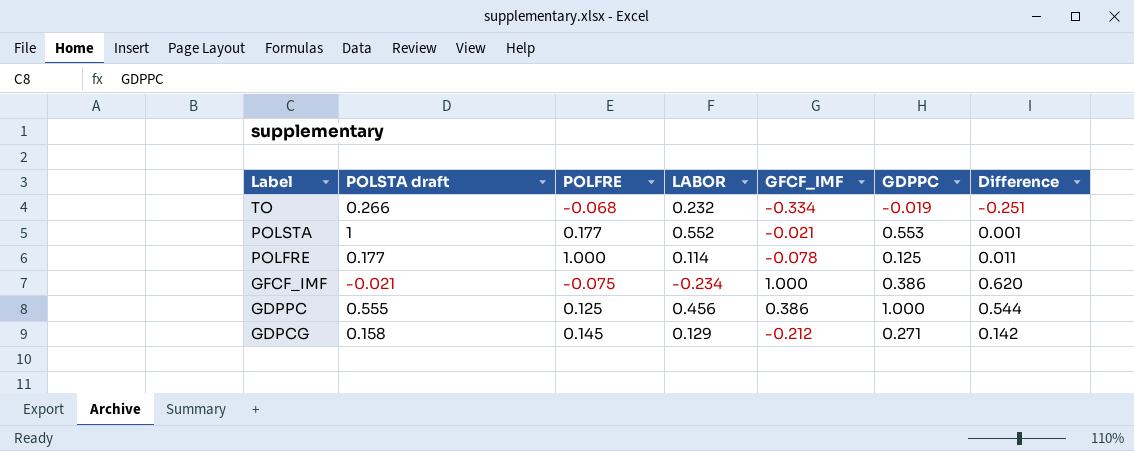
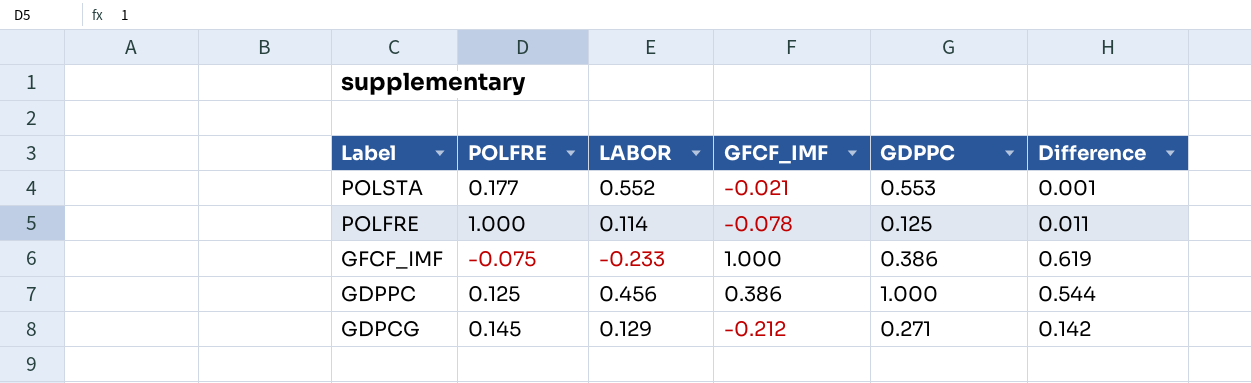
column POLSTA draft | position: 2 -> none
row TO: 0.266 | -0.068 | 0.232 | -0.334 | -0.019 | -0.251 -> none
GFCF_IMF | LABOR: -0.234 -> -0.233
GFCF_IMF | Difference: 0.620 -> 0.619

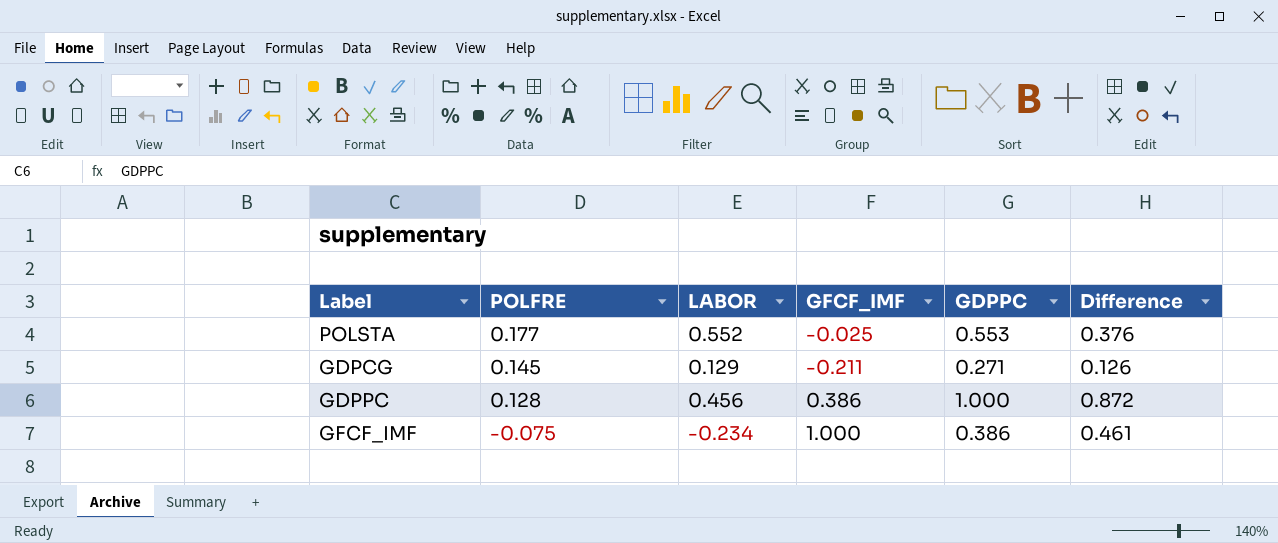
row order: Label descending -> POLFRE descending
column Difference | formula: [GDPPC] - [LABOR] -> [GDPPC] - [POLFRE]
row POLFRE: 1.000 | 0.114 | -0.078 | 0.125 | 0.011 -> none
POLSTA | GFCF_IMF: -0.021 -> -0.025
GDPCG | GFCF_IMF: -0.212 -> -0.211
GDPPC | POLFRE: 0.125 -> 0.128
GFCF_IMF | LABOR: -0.233 -> -0.234

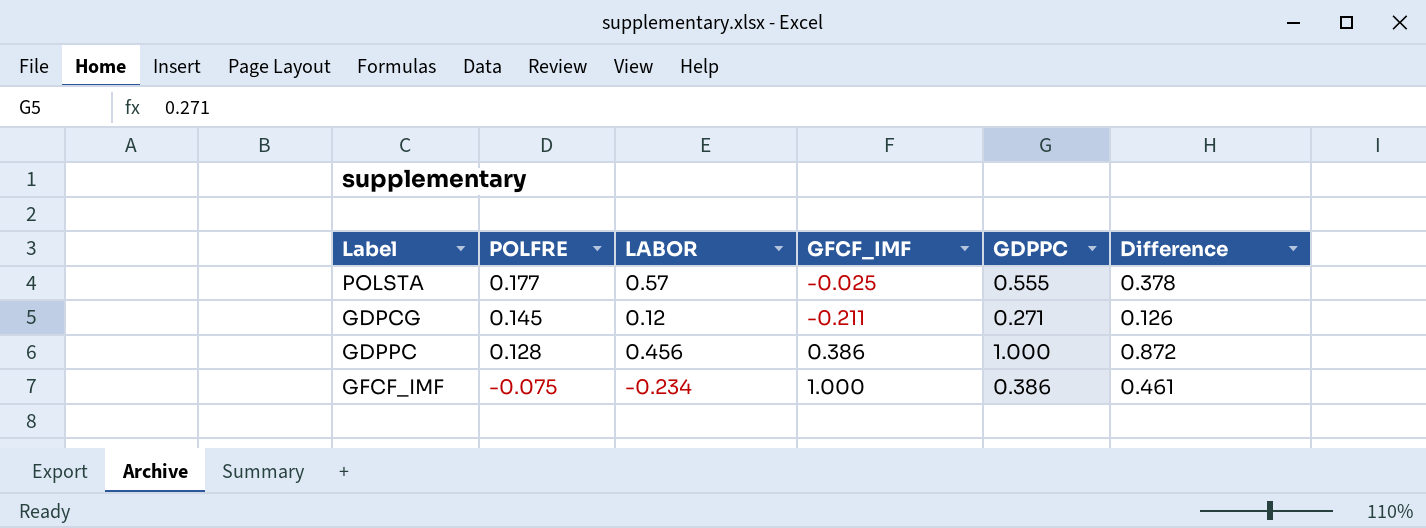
POLSTA | LABOR: 0.552 -> 0.57
POLSTA | GDPPC: 0.553 -> 0.555
POLSTA | Difference: 0.376 -> 0.378
GDPCG | LABOR: 0.129 -> 0.12

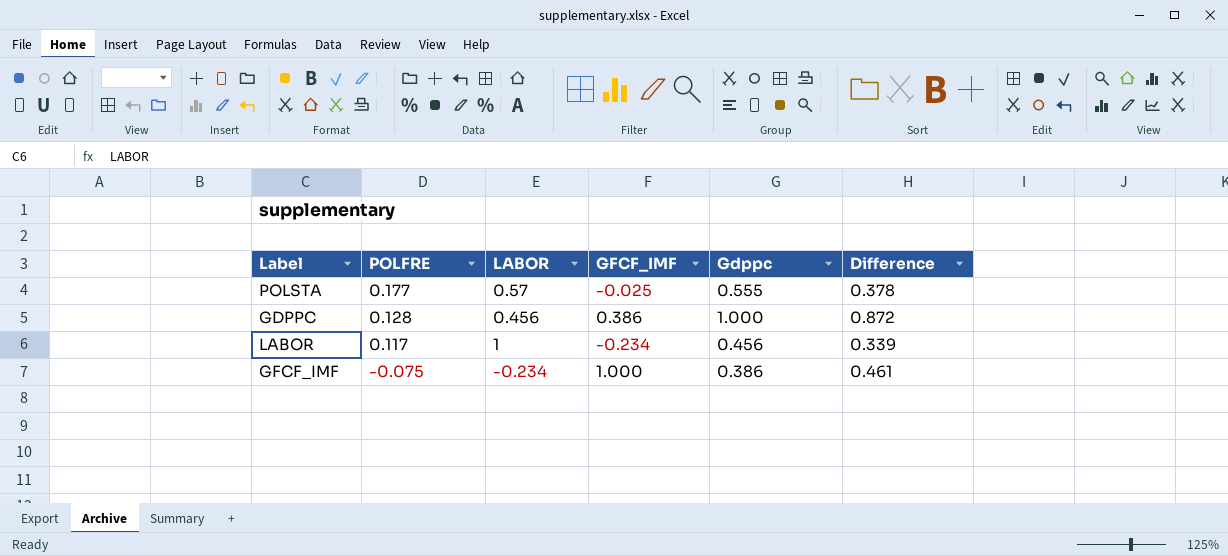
column name: GDPPC -> Gdppc
row GDPCG: 0.145 | 0.12 | -0.211 | 0.271 | 0.126 -> none
row LABOR: none -> 0.117 | 1 | -0.234 | 0.456 | 0.339

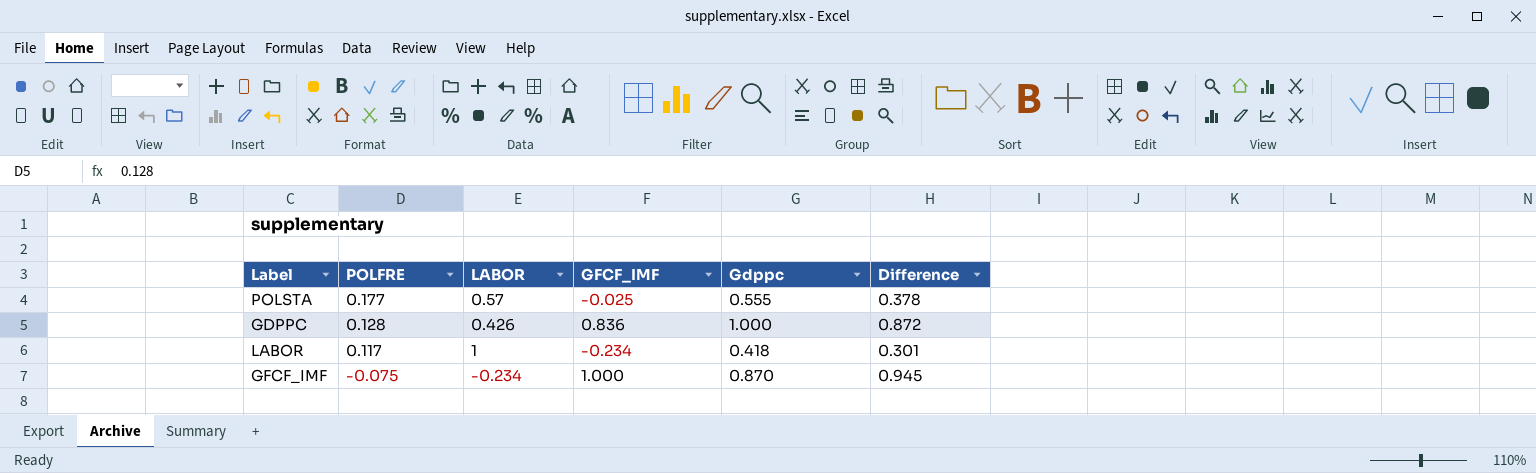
GDPPC | LABOR: 0.456 -> 0.426
GDPPC | GFCF_IMF: 0.386 -> 0.836
LABOR | Gdppc: 0.456 -> 0.418
LABOR | Difference: 0.339 -> 0.301
GFCF_IMF | Gdppc: 0.386 -> 0.870
GFCF_IMF | Difference: 0.461 -> 0.945

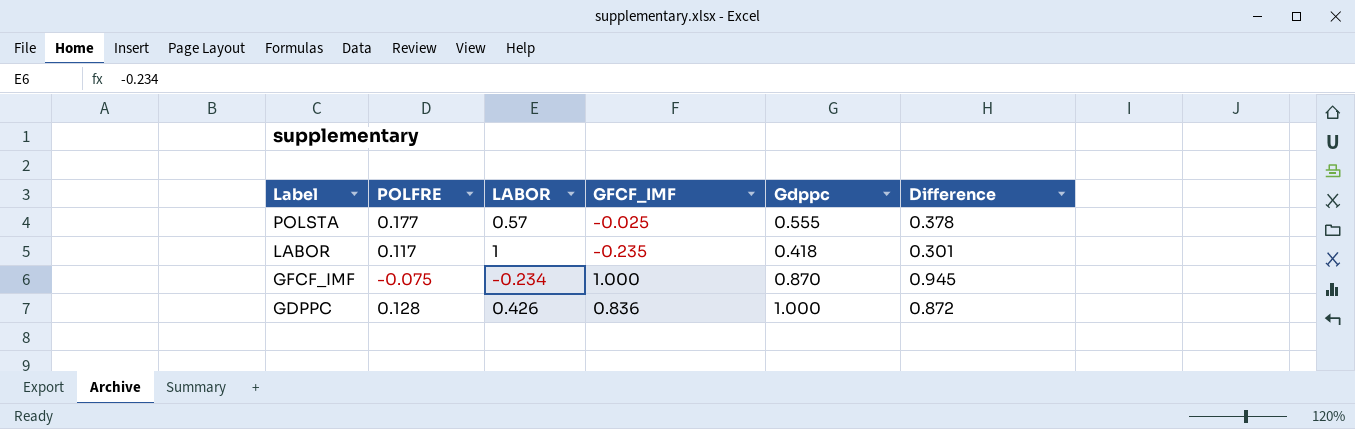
row order: POLFRE descending -> Label descending
LABOR | GFCF_IMF: -0.234 -> -0.235

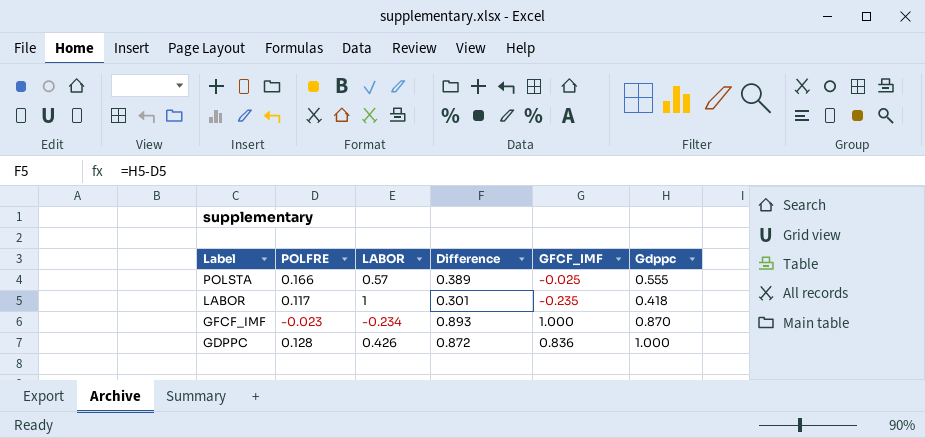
column Difference | position: 6 -> 4
POLSTA | POLFRE: 0.177 -> 0.166
POLSTA | Difference: 0.378 -> 0.389
GFCF_IMF | POLFRE: -0.075 -> -0.023
GFCF_IMF | Difference: 0.945 -> 0.893

